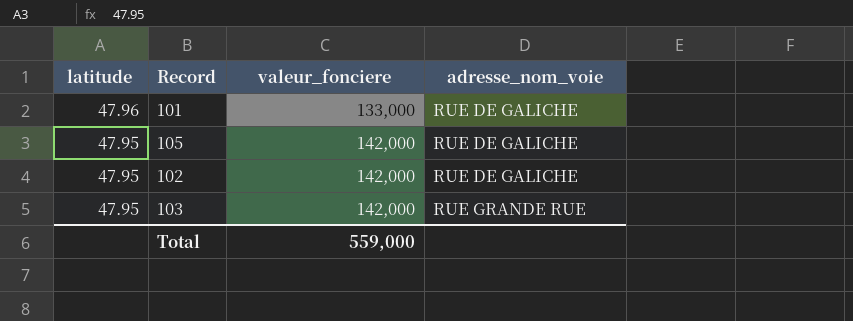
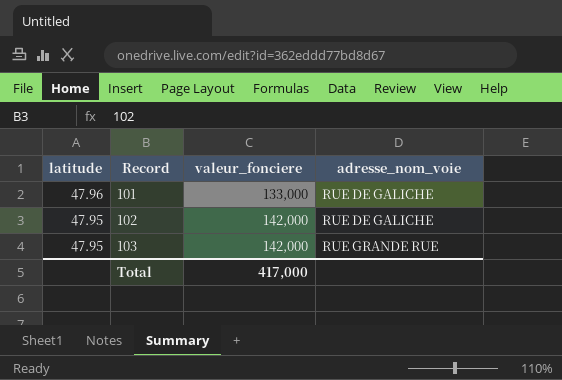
row 105: 47.95 | 142,000 | RUE DE GALICHE -> none
Total | valeur_fonciere: 559,000 -> 417,000

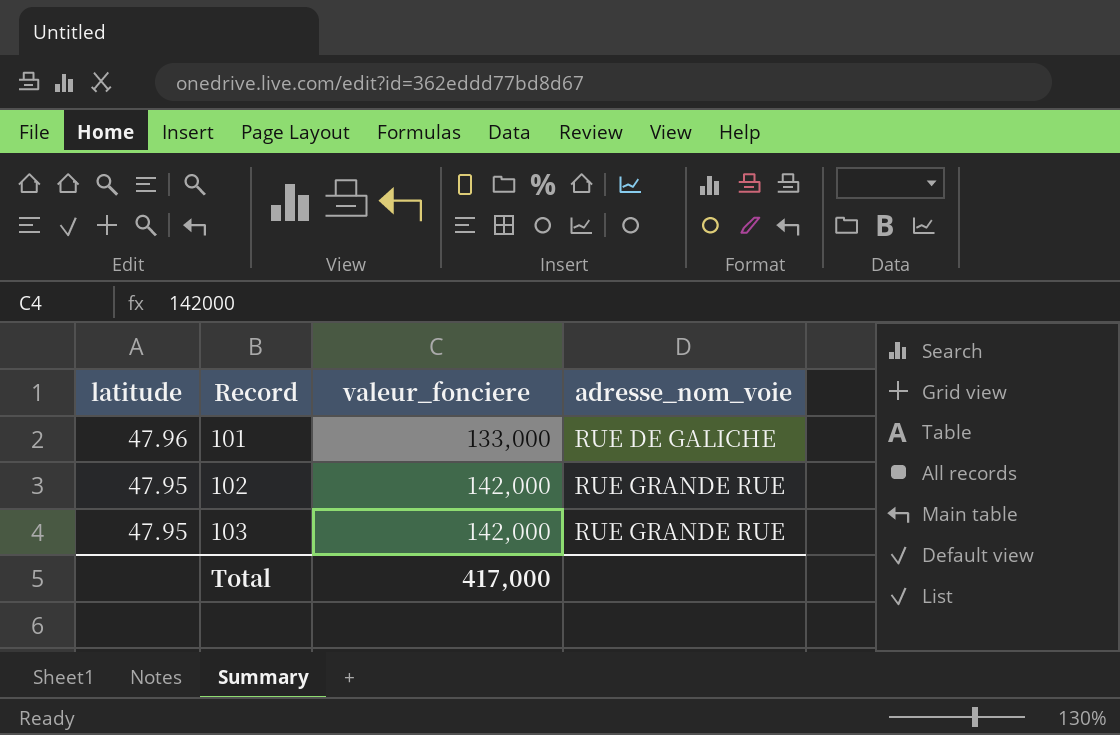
102 | adresse_nom_voie: RUE DE GALICHE -> RUE GRANDE RUE

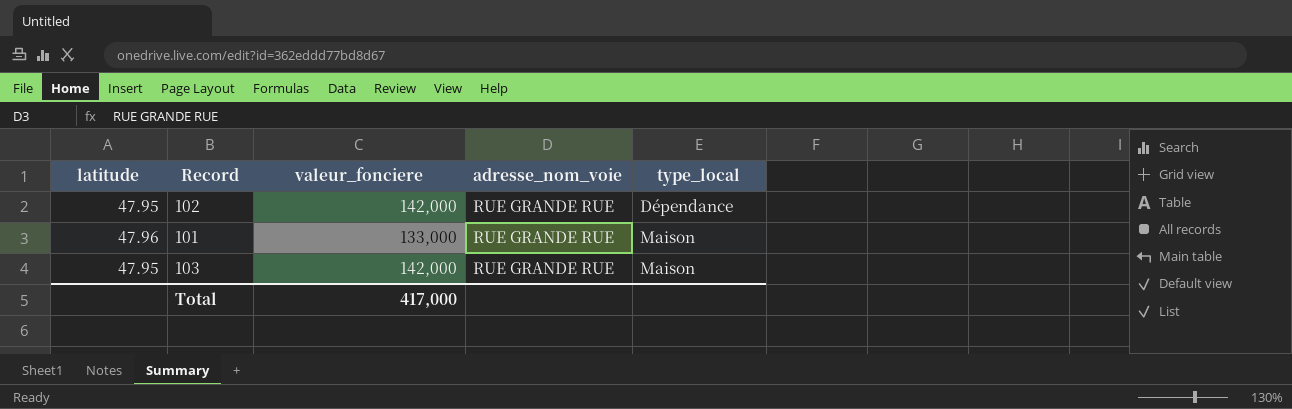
row order: latitude descending -> type_local ascending
column type_local | position: none -> 5
101 | adresse_nom_voie: RUE DE GALICHE -> RUE GRANDE RUE

